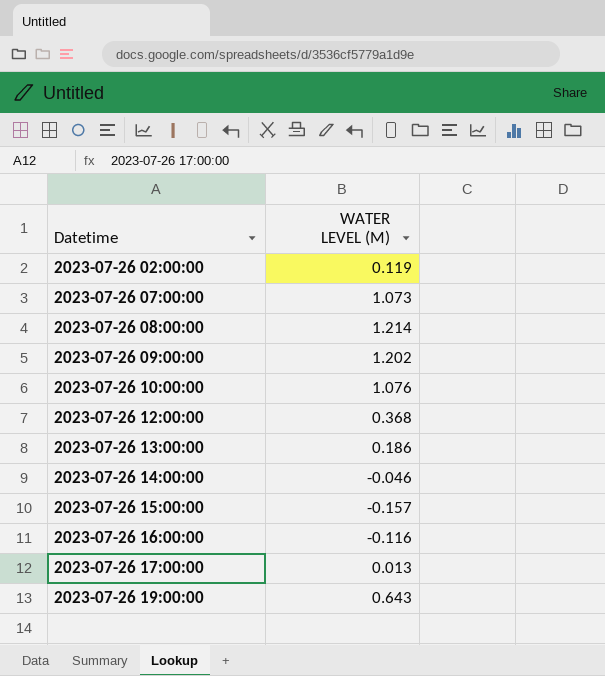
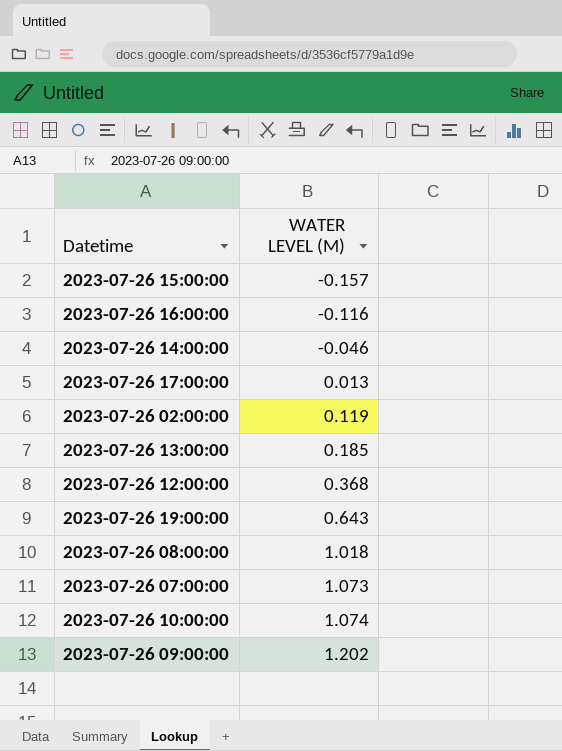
row order: Datetime ascending -> WATER LEVEL (M) ascending
2023-07-26 13:00:00 | WATER LEVEL (M): 0.186 -> 0.185
2023-07-26 08:00:00 | WATER LEVEL (M): 1.214 -> 1.018
2023-07-26 10:00:00 | WATER LEVEL (M): 1.076 -> 1.074

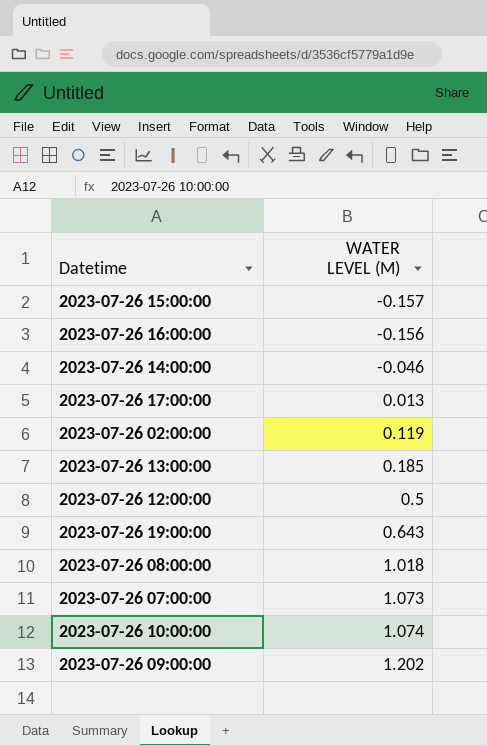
2023-07-26 16:00:00 | WATER LEVEL (M): -0.116 -> -0.156
2023-07-26 12:00:00 | WATER LEVEL (M): 0.368 -> 0.5

